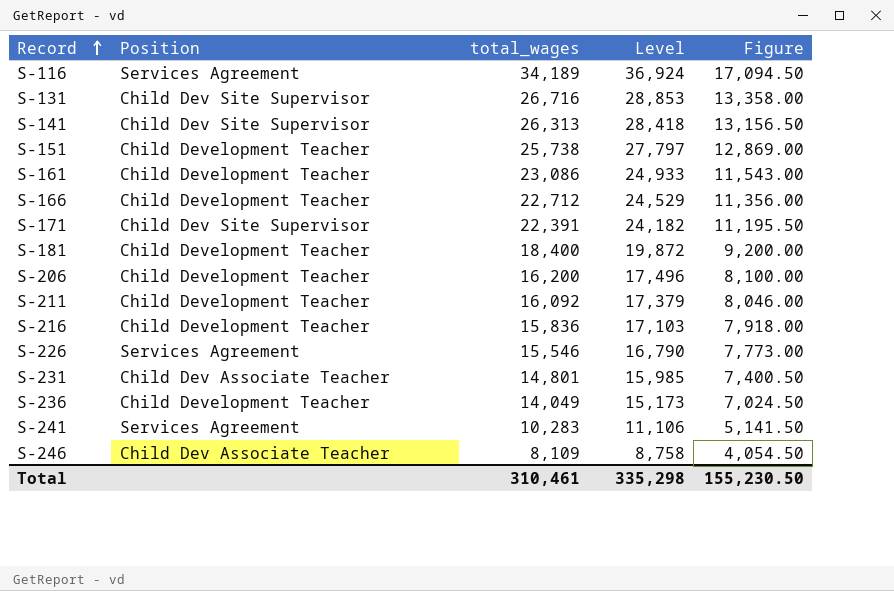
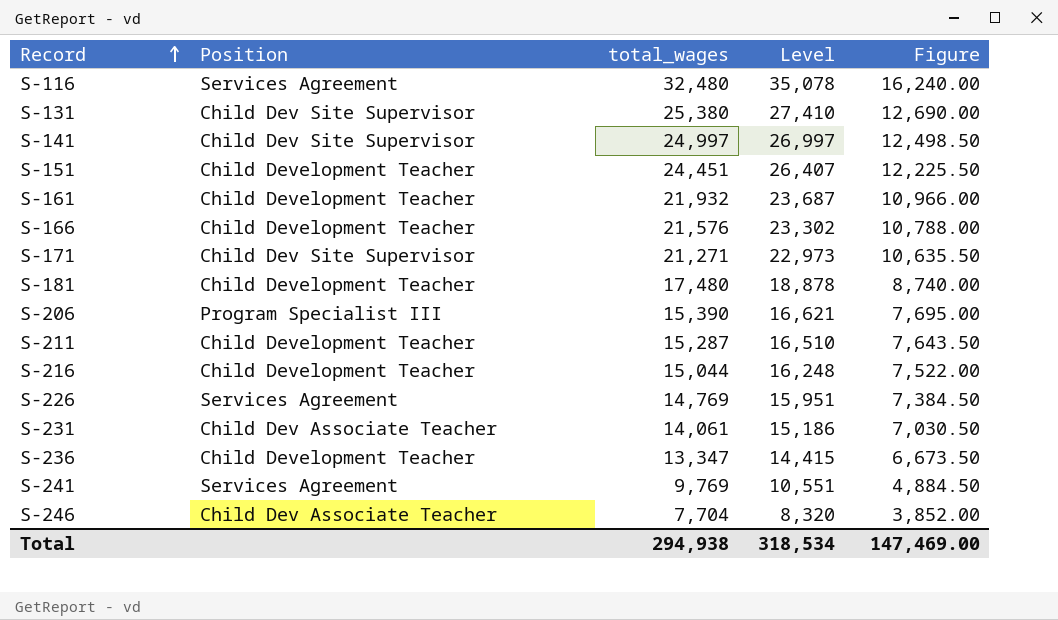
S-116 | total_wages: 34,189 -> 32,480
S-116 | Level: 36,924 -> 35,078
S-116 | Figure: 17,094.50 -> 16,240.00
S-131 | total_wages: 26,716 -> 25,380
S-131 | Level: 28,853 -> 27,410
S-131 | Figure: 13,358.00 -> 12,690.00
S-141 | total_wages: 26,313 -> 24,997
S-141 | Level: 28,418 -> 26,997
S-141 | Figure: 13,156.50 -> 12,498.50
S-151 | total_wages: 25,738 -> 24,451
S-151 | Level: 27,797 -> 26,407
S-151 | Figure: 12,869.00 -> 12,225.50
S-161 | total_wages: 23,086 -> 21,932
S-161 | Level: 24,933 -> 23,687
S-161 | Figure: 11,543.00 -> 10,966.00
S-166 | total_wages: 22,712 -> 21,576
S-166 | Level: 24,529 -> 23,302
S-166 | Figure: 11,356.00 -> 10,788.00
S-171 | total_wages: 22,391 -> 21,271
S-171 | Level: 24,182 -> 22,973
S-171 | Figure: 11,195.50 -> 10,635.50
S-181 | total_wages: 18,400 -> 17,480
S-181 | Level: 19,872 -> 18,878
S-181 | Figure: 9,200.00 -> 8,740.00
S-206 | Position: Child Development Teacher -> Program Specialist III
S-206 | total_wages: 16,200 -> 15,390
S-206 | Level: 17,496 -> 16,621
S-206 | Figure: 8,100.00 -> 7,695.00
S-211 | total_wages: 16,092 -> 15,287
S-211 | Level: 17,379 -> 16,510
S-211 | Figure: 8,046.00 -> 7,643.50
S-216 | total_wages: 15,836 -> 15,044
S-216 | Level: 17,103 -> 16,248
S-216 | Figure: 7,918.00 -> 7,522.00
S-226 | total_wages: 15,546 -> 14,769
S-226 | Level: 16,790 -> 15,951
S-226 | Figure: 7,773.00 -> 7,384.50
S-231 | total_wages: 14,801 -> 14,061
S-231 | Level: 15,985 -> 15,186
S-231 | Figure: 7,400.50 -> 7,030.50
S-236 | total_wages: 14,049 -> 13,347
S-236 | Level: 15,173 -> 14,415
S-236 | Figure: 7,024.50 -> 6,673.50
S-241 | total_wages: 10,283 -> 9,769
S-241 | Level: 11,106 -> 10,551
S-241 | Figure: 5,141.50 -> 4,884.50
S-246 | total_wages: 8,109 -> 7,704
S-246 | Level: 8,758 -> 8,320
S-246 | Figure: 4,054.50 -> 3,852.00
Total | total_wages: 310,461 -> 294,938
Total | Level: 335,298 -> 318,534
Total | Figure: 155,230.50 -> 147,469.00

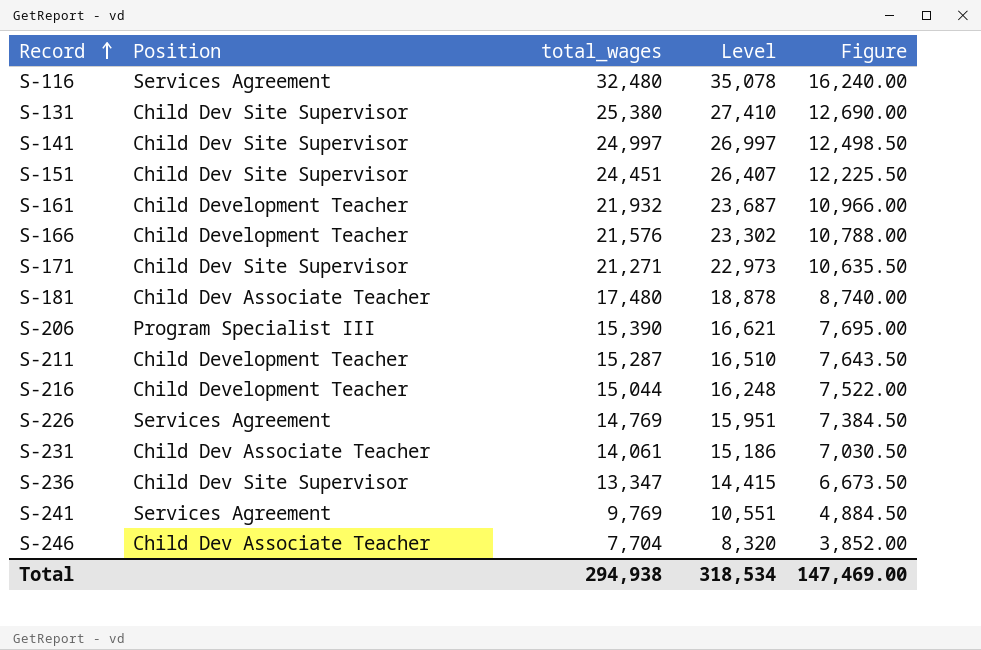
S-151 | Position: Child Development Teacher -> Child Dev Site Supervisor
S-181 | Position: Child Development Teacher -> Child Dev Associate Teacher
S-236 | Position: Child Development Teacher -> Child Dev Site Supervisor

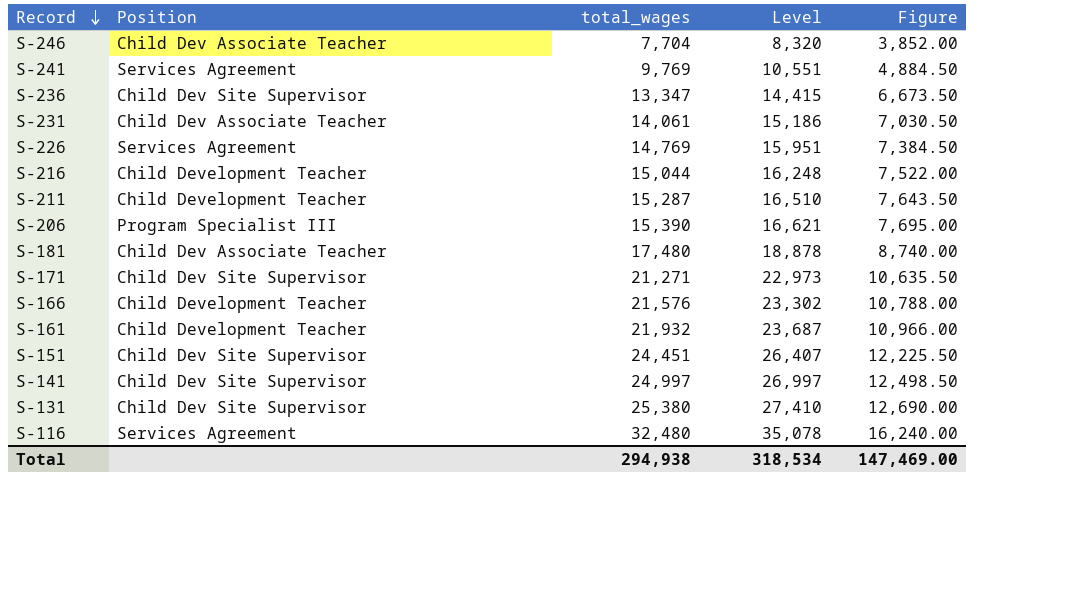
row order: Record ascending -> Record descending

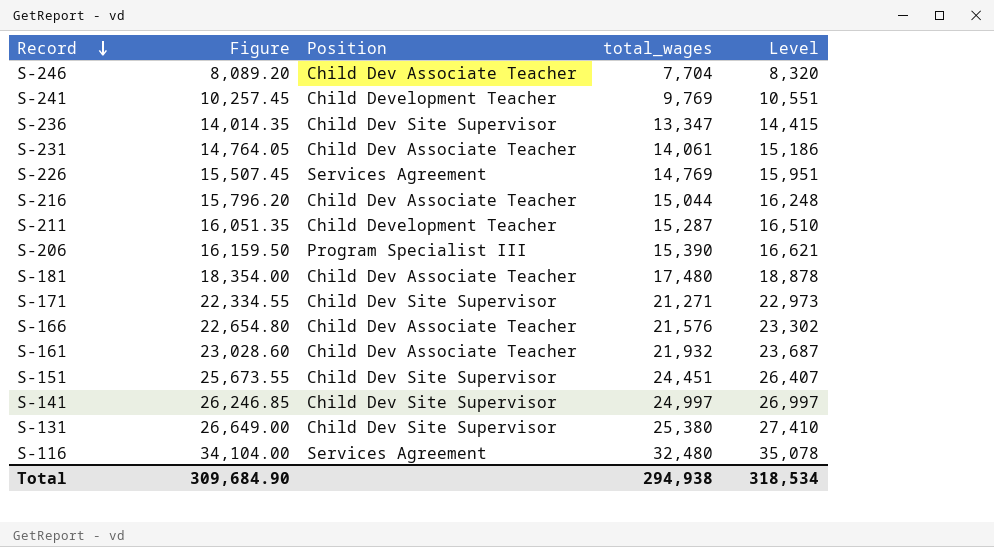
column Figure | formula: [total_wages] * 0.5 -> [total_wages] * 1.05
column Figure | position: 5 -> 2
S-241 | Position: Services Agreement -> Child Development Teacher
S-216 | Position: Child Development Teacher -> Child Dev Associate Teacher
S-166 | Position: Child Development Teacher -> Child Dev Associate Teacher
S-161 | Position: Child Development Teacher -> Child Dev Associate Teacher
Total | Figure: 147,469.00 -> 309,684.90

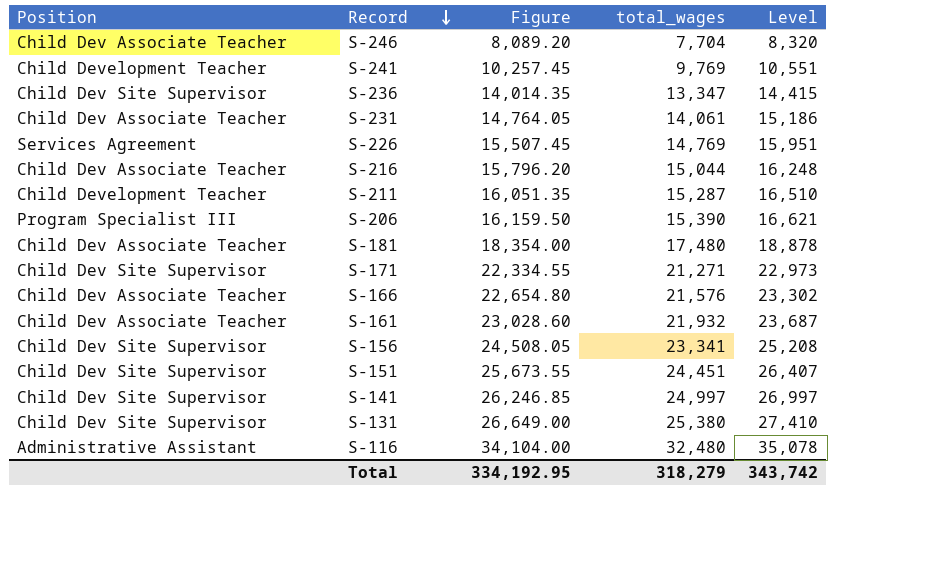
column Position | position: 3 -> 1
row S-156: none -> Child Dev Site Supervisor | 24,508.05 | 23,341 | 25,208
S-116 | Position: Services Agreement -> Administrative Assistant
Total | Figure: 309,684.90 -> 334,192.95
Total | total_wages: 294,938 -> 318,279
Total | Level: 318,534 -> 343,742

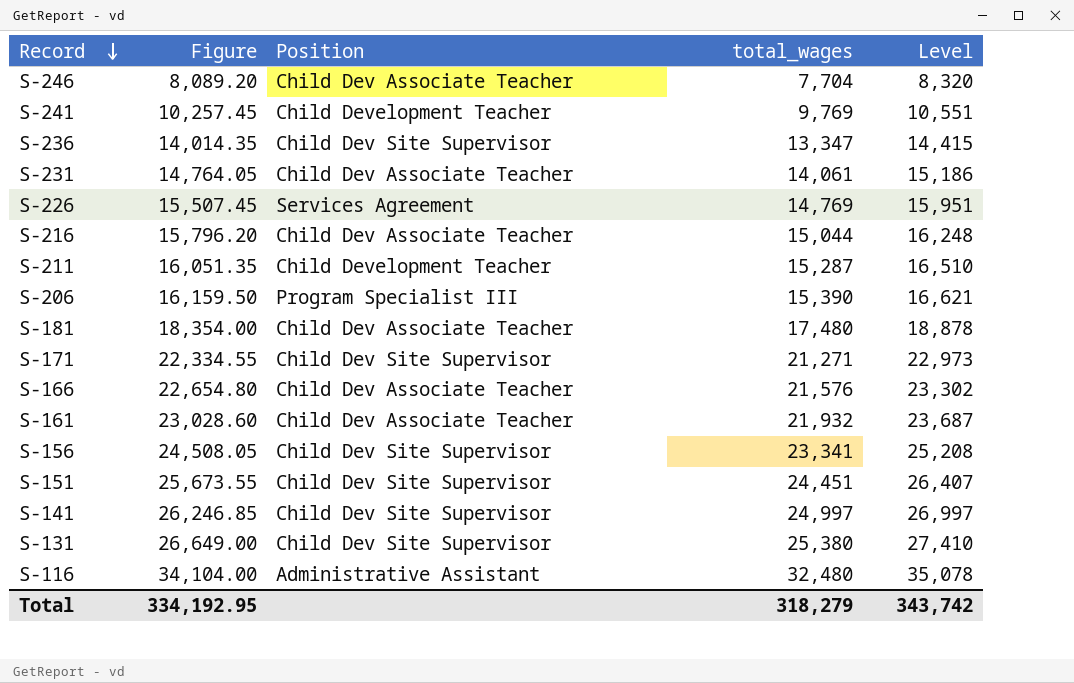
column Position | position: 1 -> 3

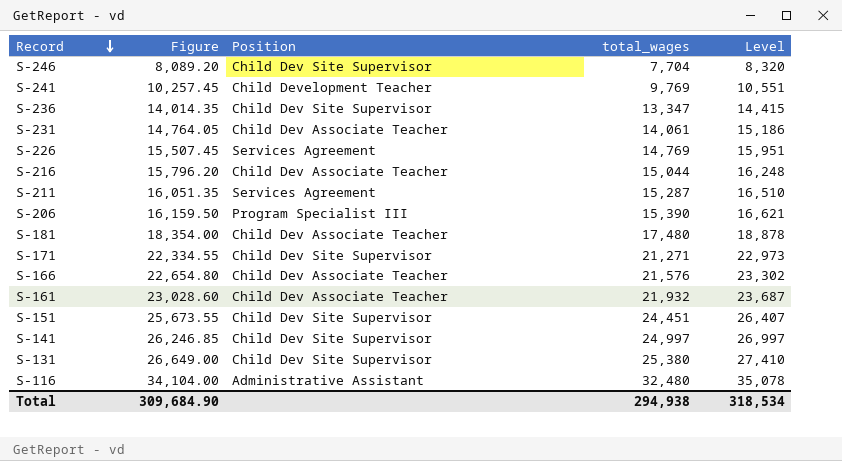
row S-156: 24,508.05 | Child Dev Site Supervisor | 23,341 | 25,208 -> none
S-246 | Position: Child Dev Associate Teacher -> Child Dev Site Supervisor
S-211 | Position: Child Development Teacher -> Services Agreement
Total | Figure: 334,192.95 -> 309,684.90
Total | total_wages: 318,279 -> 294,938
Total | Level: 343,742 -> 318,534

